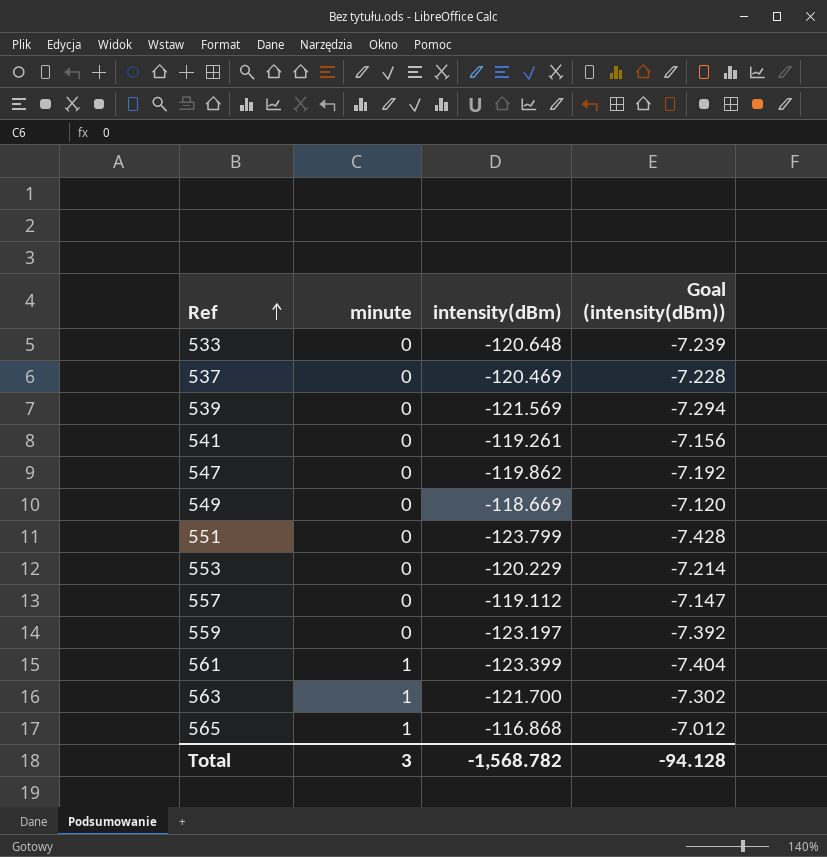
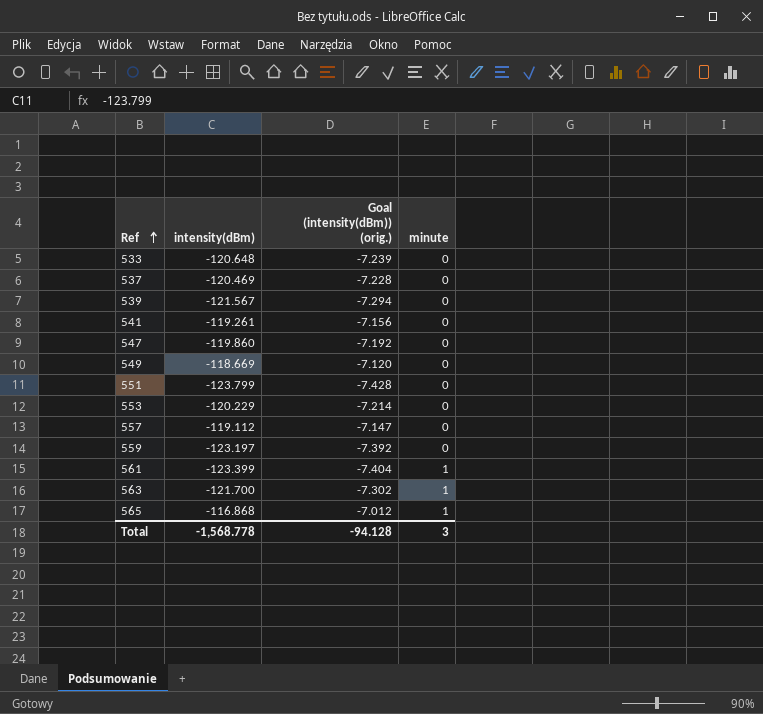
column name: Goal (intensity(dBm)) -> Goal (intensity(dBm)) (orig.)
column minute | position: 2 -> 4
539 | intensity(dBm): -121.569 -> -121.567
547 | intensity(dBm): -119.862 -> -119.860
Total | intensity(dBm): -1,568.782 -> -1,568.778

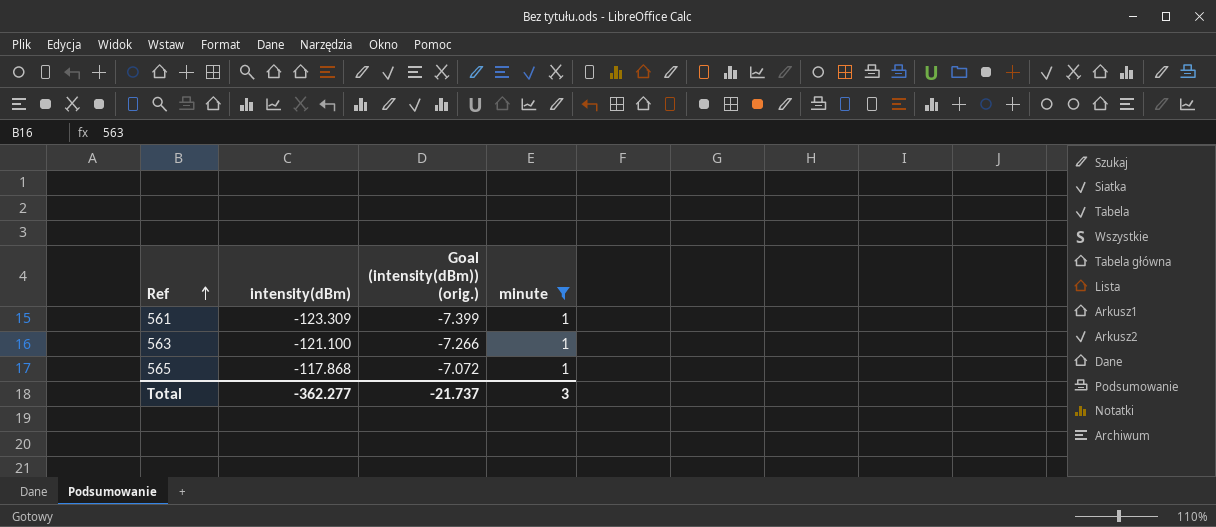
filter: none -> minute = 1
561 | intensity(dBm): -123.399 -> -123.309
561 | Goal (intensity(dBm)) (orig.): -7.404 -> -7.399
563 | intensity(dBm): -121.700 -> -121.100
563 | Goal (intensity(dBm)) (orig.): -7.302 -> -7.266
565 | intensity(dBm): -116.868 -> -117.868
565 | Goal (intensity(dBm)) (orig.): -7.012 -> -7.072
Total | intensity(dBm): -1,568.778 -> -362.277
Total | Goal (intensity(dBm)) (orig.): -94.128 -> -21.737

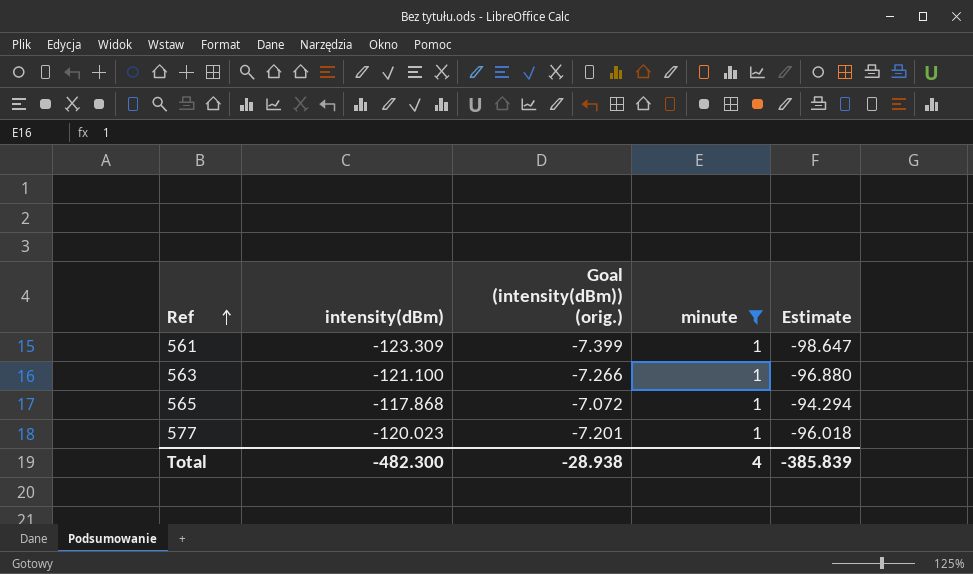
column Estimate | formula: none -> [intensity(dBm)] * 0.8
row 577: none -> -120.023 | -7.201 | 1 | -96.018
Total | intensity(dBm): -362.277 -> -482.300
Total | Goal (intensity(dBm)) (orig.): -21.737 -> -28.938
Total | minute: 3 -> 4

